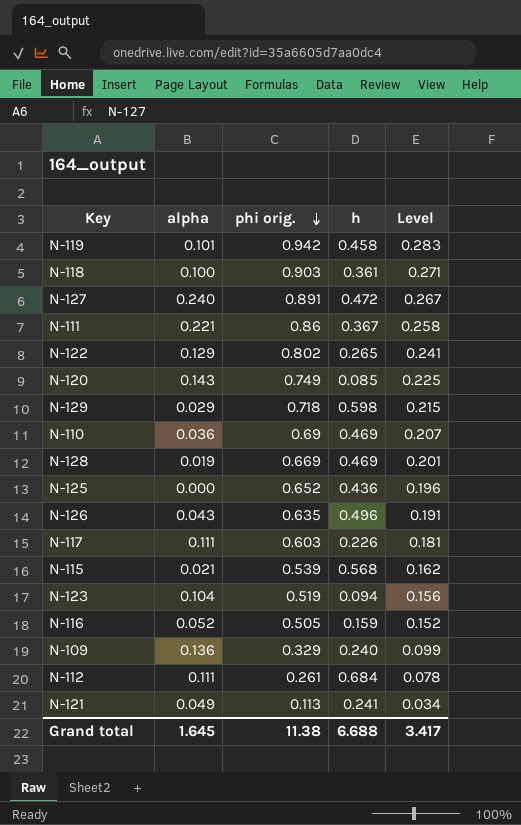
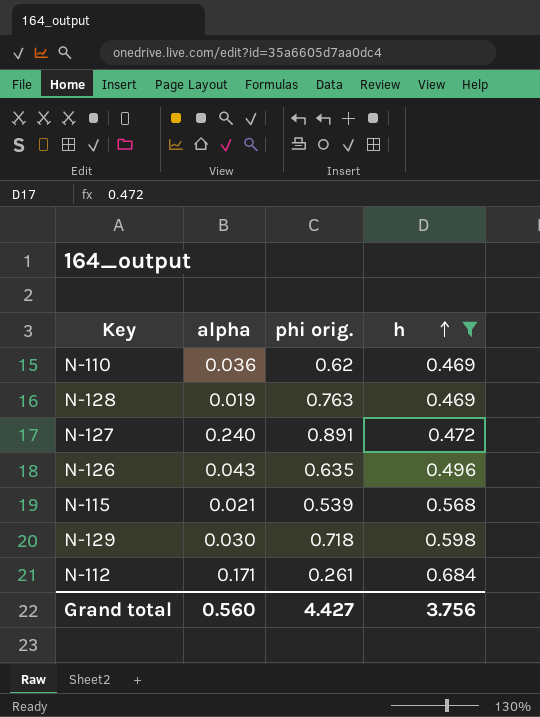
filter: none -> h >= 0.469
row order: phi orig. descending -> h ascending
column Level | formula: [phi orig.] * 0.3 -> none
N-110 | phi orig.: 0.69 -> 0.62
N-128 | phi orig.: 0.669 -> 0.763
N-129 | alpha: 0.029 -> 0.030
N-112 | alpha: 0.111 -> 0.171
Grand total | alpha: 1.645 -> 0.560
Grand total | phi orig.: 11.38 -> 4.427
Grand total | h: 6.688 -> 3.756

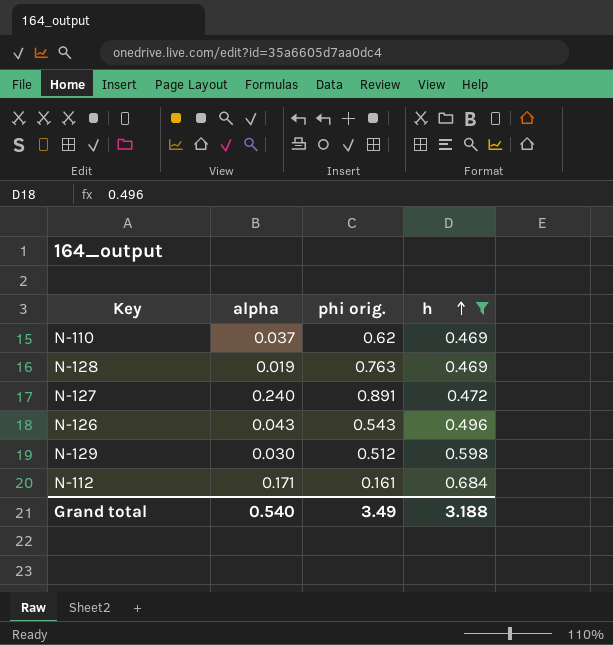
row N-115: 0.021 | 0.539 | 0.568 -> none
N-110 | alpha: 0.036 -> 0.037
N-126 | phi orig.: 0.635 -> 0.543
N-129 | phi orig.: 0.718 -> 0.512
N-112 | phi orig.: 0.261 -> 0.161
Grand total | alpha: 0.560 -> 0.540
Grand total | phi orig.: 4.427 -> 3.49
Grand total | h: 3.756 -> 3.188

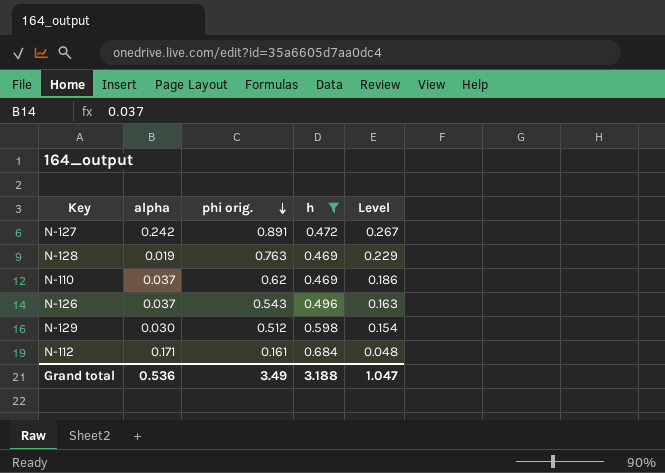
row order: h ascending -> phi orig. descending
column Level | formula: none -> [phi orig.] * 0.3
N-127 | alpha: 0.240 -> 0.242
N-126 | alpha: 0.043 -> 0.037
Grand total | alpha: 0.540 -> 0.536

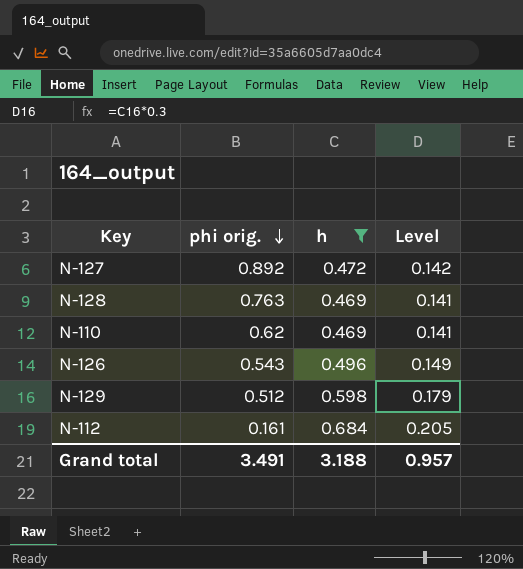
column alpha | position: 2 -> none
column Level | formula: [phi orig.] * 0.3 -> [h] * 0.3
N-127 | phi orig.: 0.891 -> 0.892
Grand total | phi orig.: 3.49 -> 3.491
Grand total | Level: 1.047 -> 0.957

